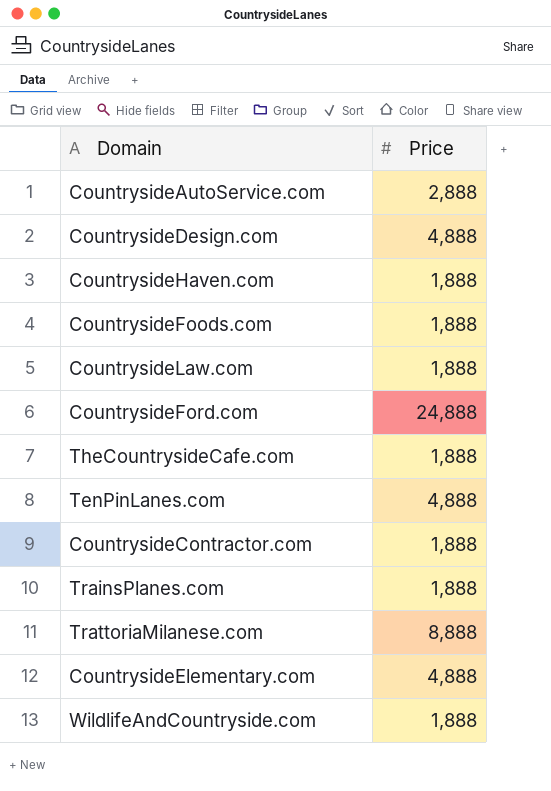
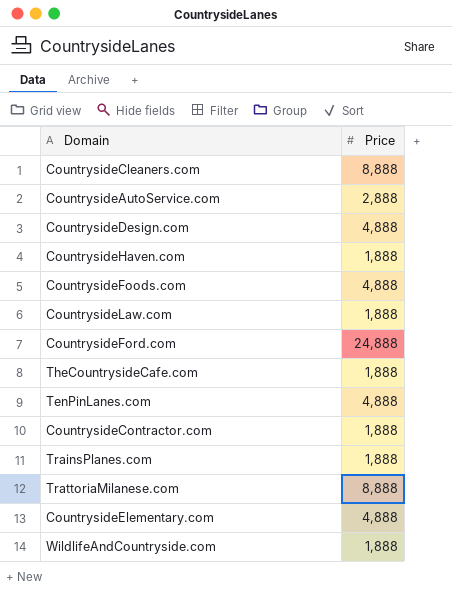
row CountrysideCleaners.com: none -> 8,888
CountrysideFoods.com | Price: 1,888 -> 4,888

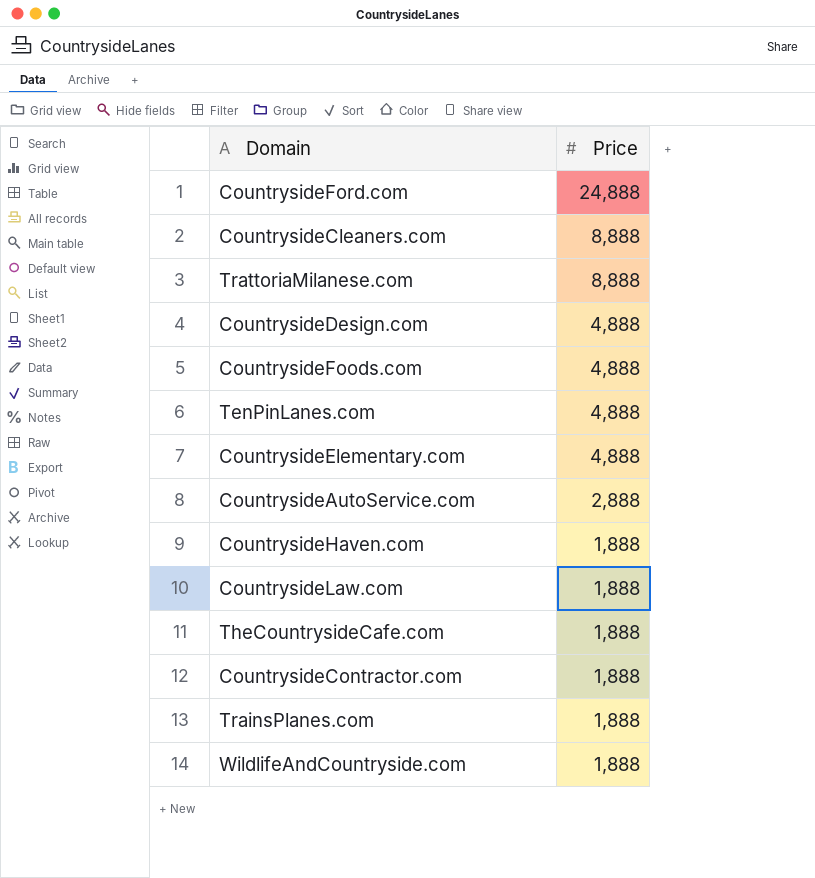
row order: none -> Price descending

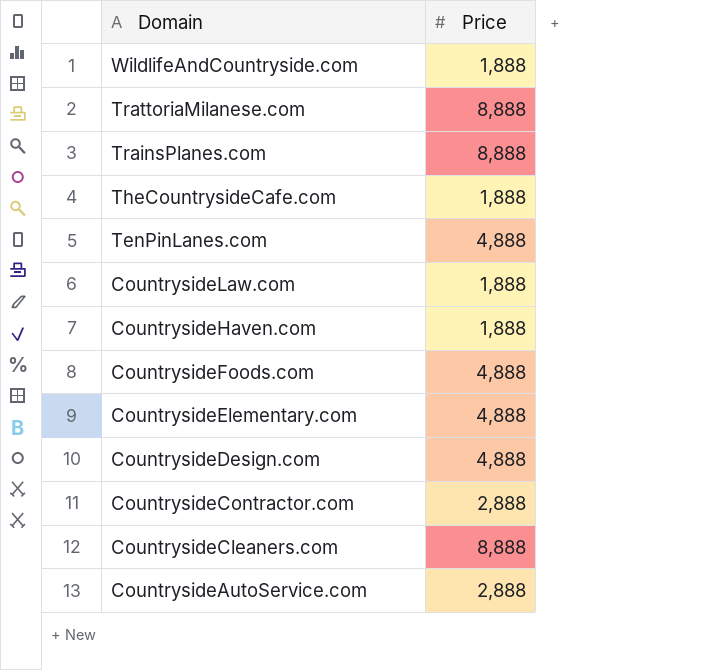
row order: Price descending -> Domain descending
row CountrysideFord.com: 24,888 -> none
TrainsPlanes.com | Price: 1,888 -> 8,888
CountrysideContractor.com | Price: 1,888 -> 2,888

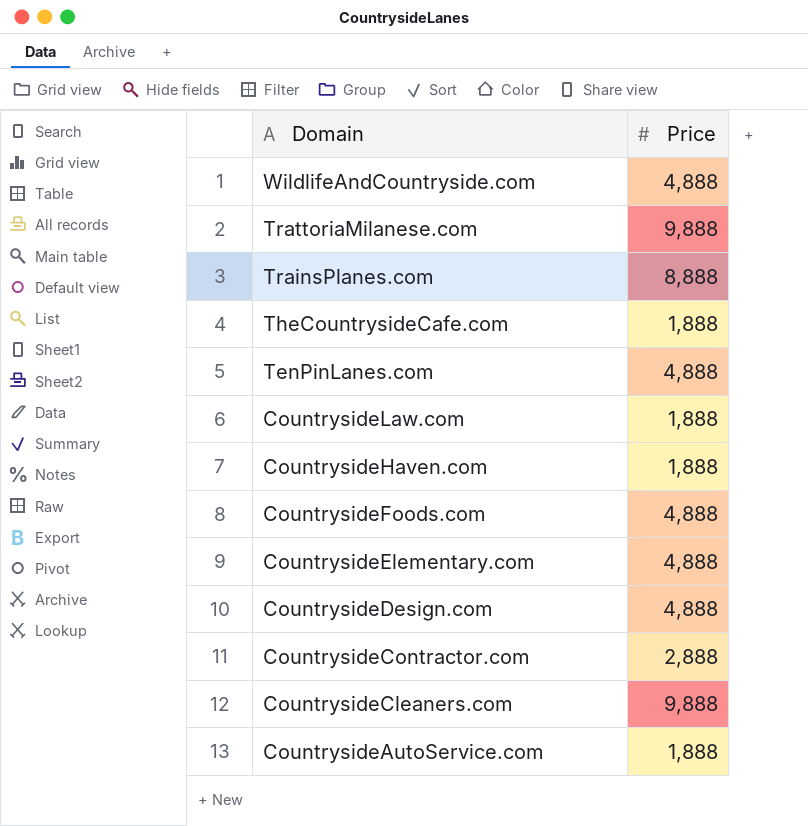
WildlifeAndCountryside.com | Price: 1,888 -> 4,888
TrattoriaMilanese.com | Price: 8,888 -> 9,888
CountrysideCleaners.com | Price: 8,888 -> 9,888
CountrysideAutoService.com | Price: 2,888 -> 1,888

